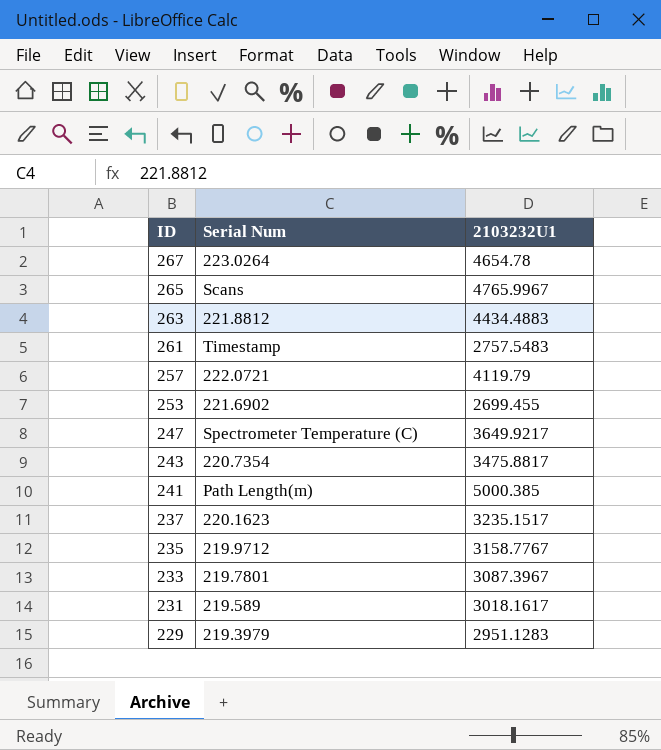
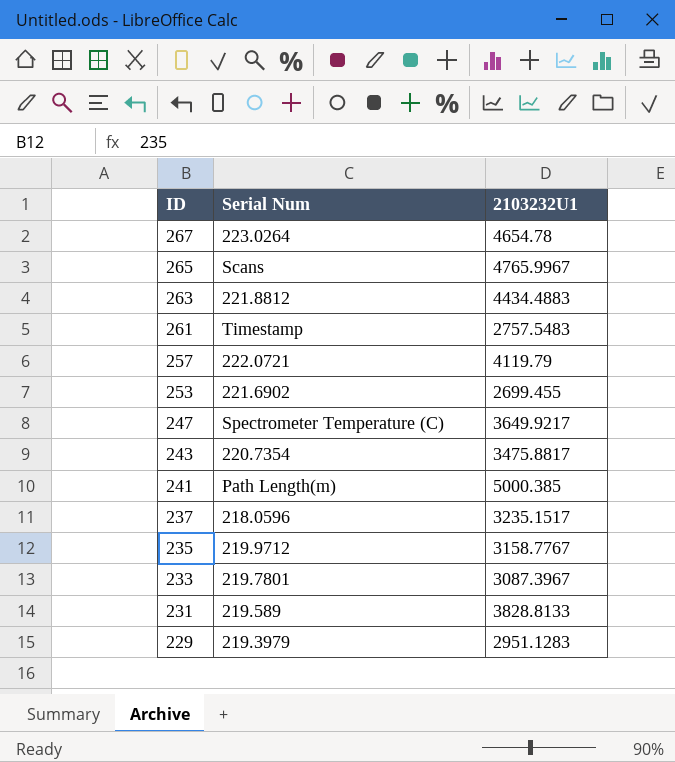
237 | Serial Num: 220.1623 -> 218.0596
231 | 2103232U1: 3018.1617 -> 3828.8133

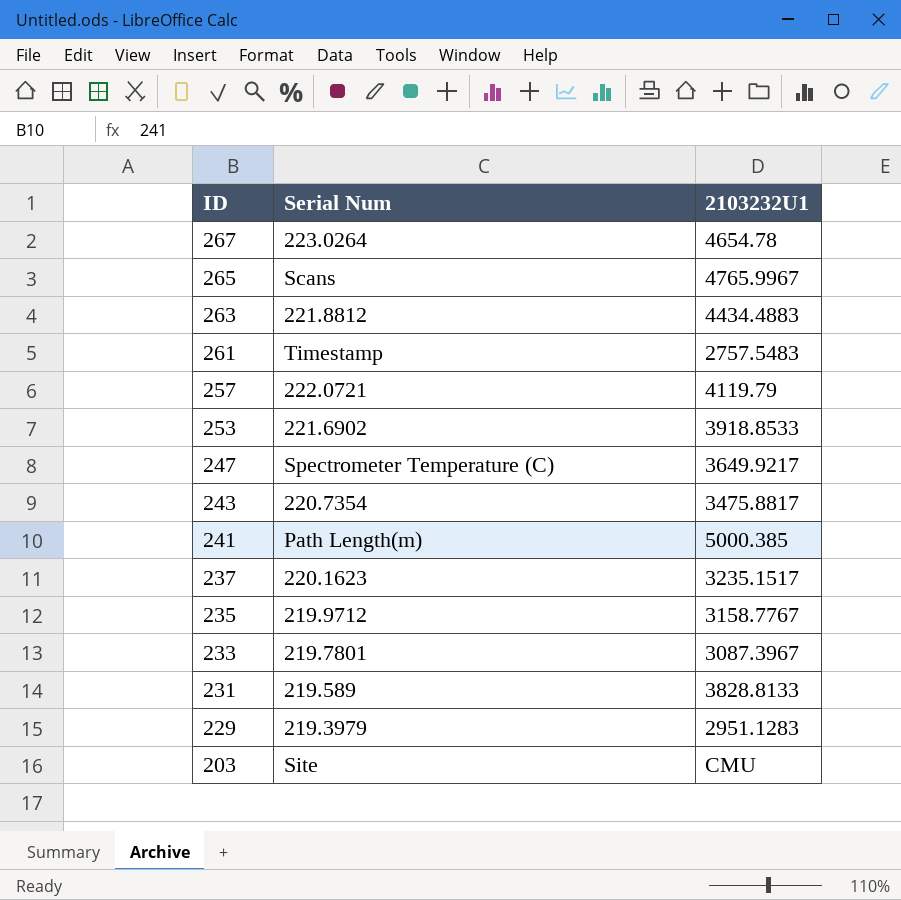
253 | 2103232U1: 2699.455 -> 3918.8533
237 | Serial Num: 218.0596 -> 220.1623
row 203: none -> Site | CMU

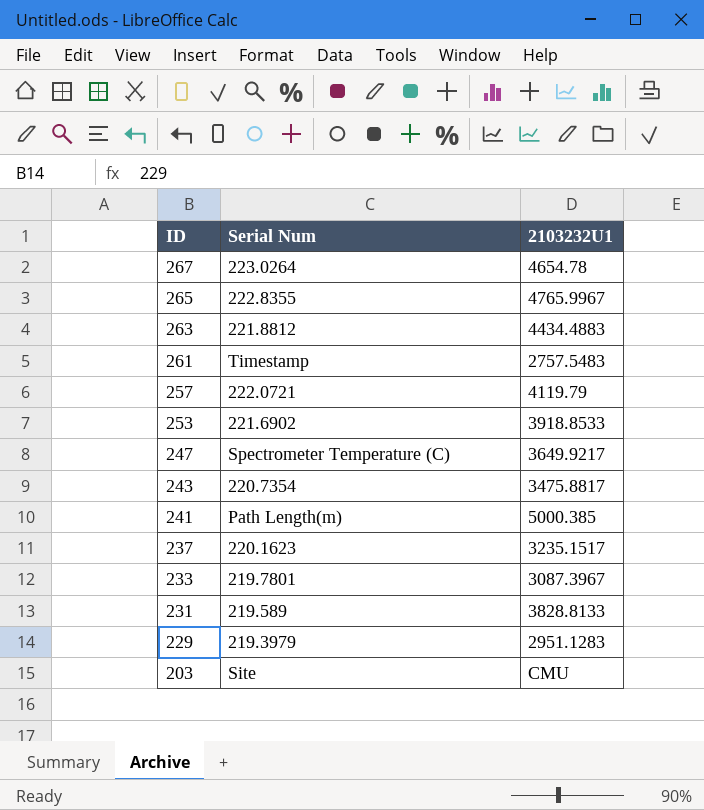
row 235: 219.9712 | 3158.7767 -> none
265 | Serial Num: Scans -> 222.8355

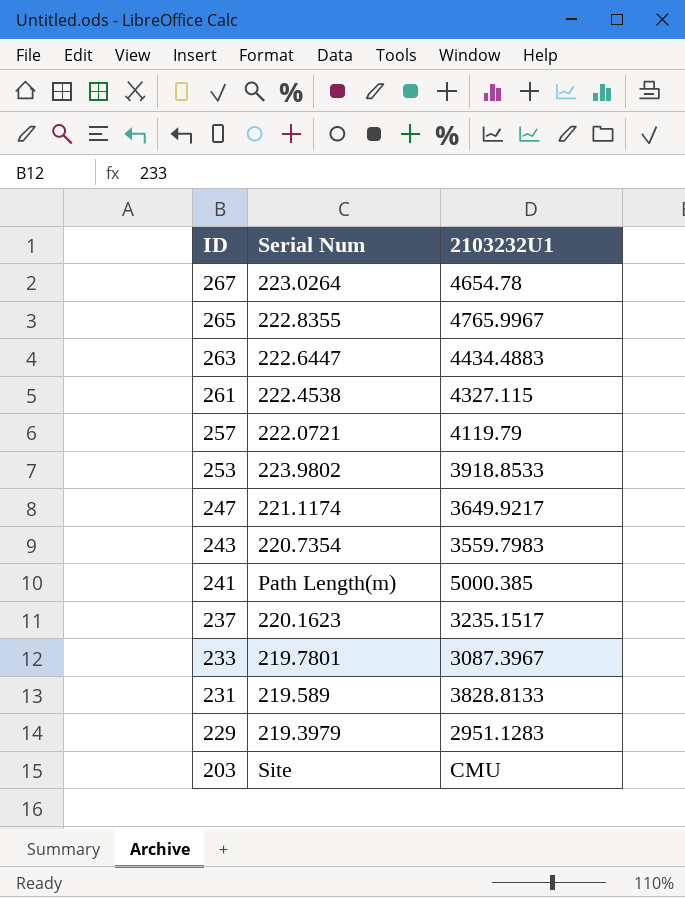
263 | Serial Num: 221.8812 -> 222.6447
261 | Serial Num: Timestamp -> 222.4538
261 | 2103232U1: 2757.5483 -> 4327.115
253 | Serial Num: 221.6902 -> 223.9802
247 | Serial Num: Spectrometer Temperature (C) -> 221.1174
243 | 2103232U1: 3475.8817 -> 3559.7983

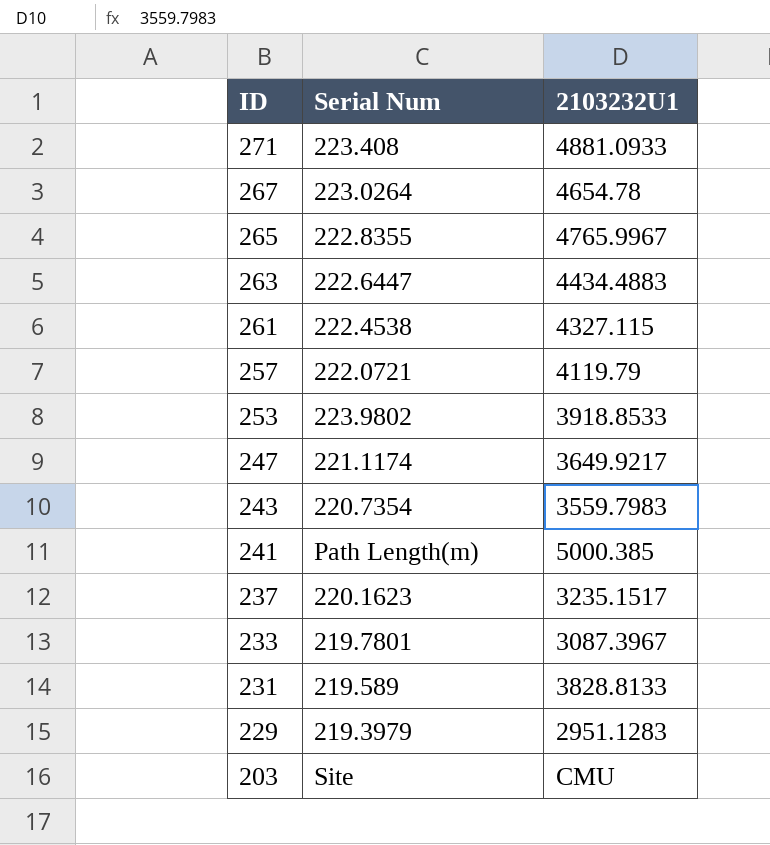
row 271: none -> 223.408 | 4881.0933

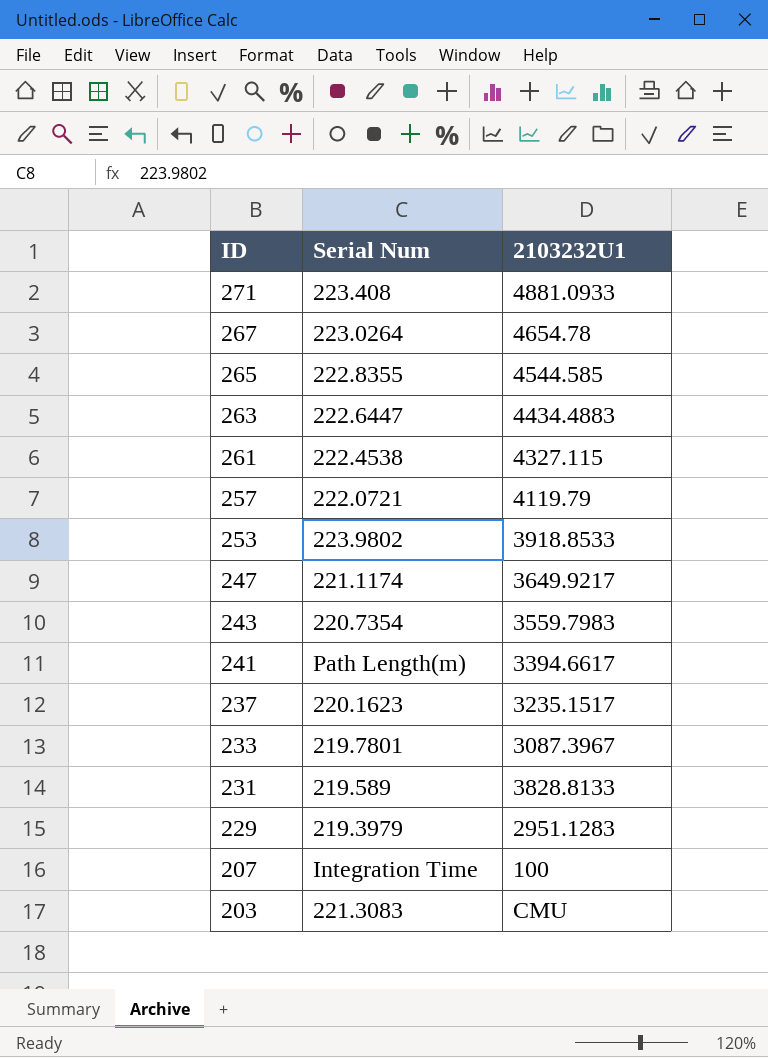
265 | 2103232U1: 4765.9967 -> 4544.585
241 | 2103232U1: 5000.385 -> 3394.6617
row 207: none -> Integration Time | 100
203 | Serial Num: Site -> 221.3083

